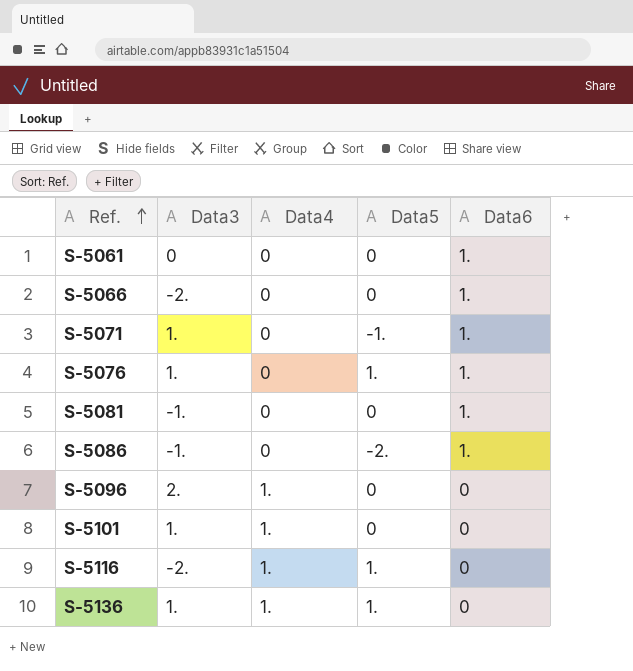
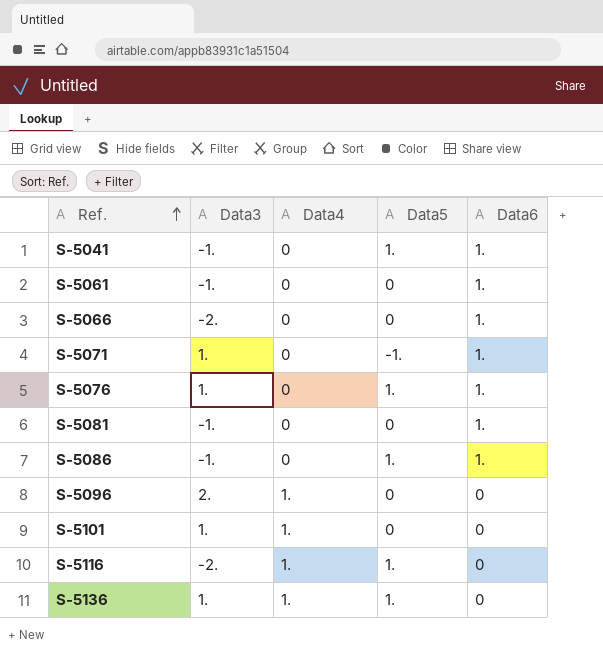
row S-5041: none -> -1. | 0 | 1. | 1.
S-5061 | Data3: 0 -> -1.
S-5086 | Data5: -2. -> 1.

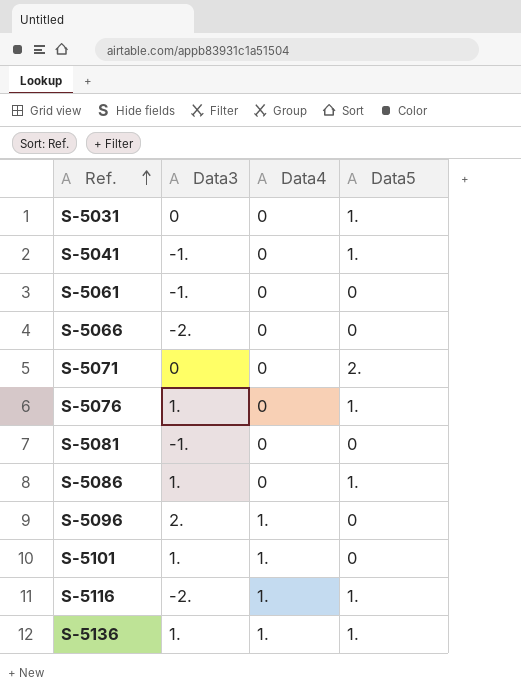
column Data6 | position: 5 -> none
row S-5031: none -> 0 | 0 | 1.
S-5071 | Data3: 1. -> 0
S-5071 | Data5: -1. -> 2.
S-5086 | Data3: -1. -> 1.

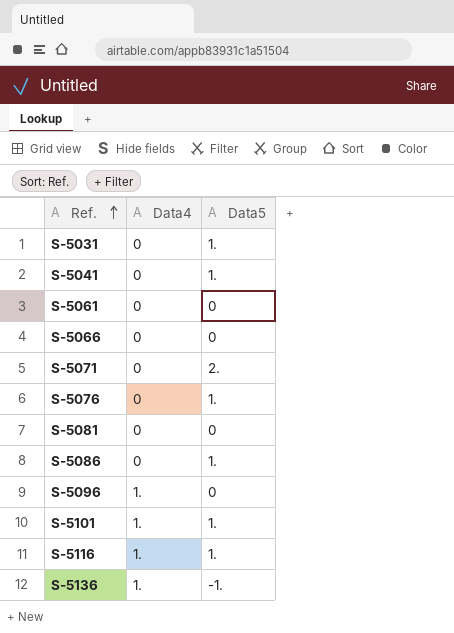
column Data3 | position: 2 -> none
S-5101 | Data5: 0 -> 1.
S-5136 | Data5: 1. -> -1.

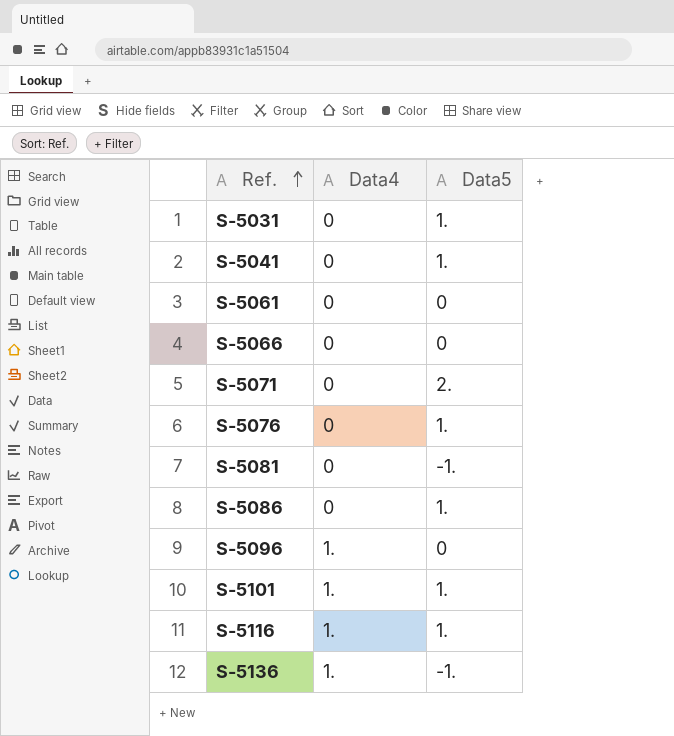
S-5081 | Data5: 0 -> -1.

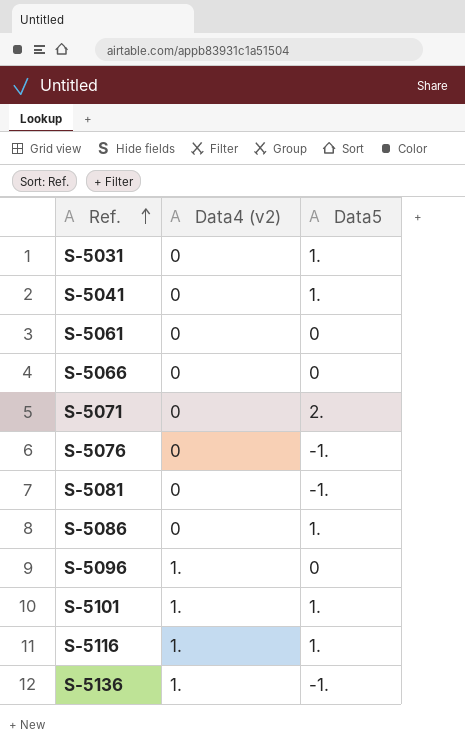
column name: Data4 -> Data4 (v2)
S-5076 | Data5: 1. -> -1.

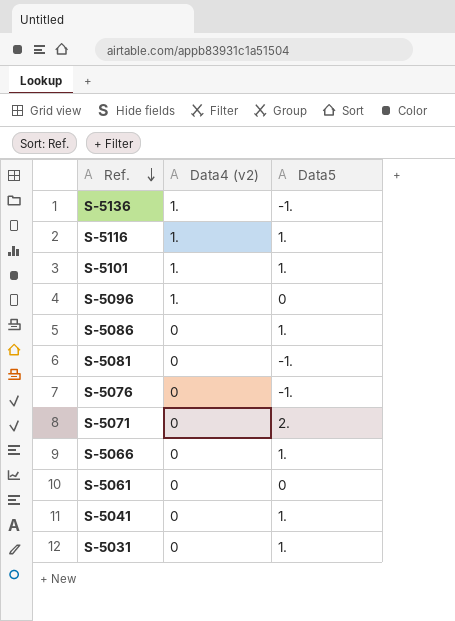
row order: Ref. ascending -> Ref. descending
S-5066 | Data5: 0 -> 1.

